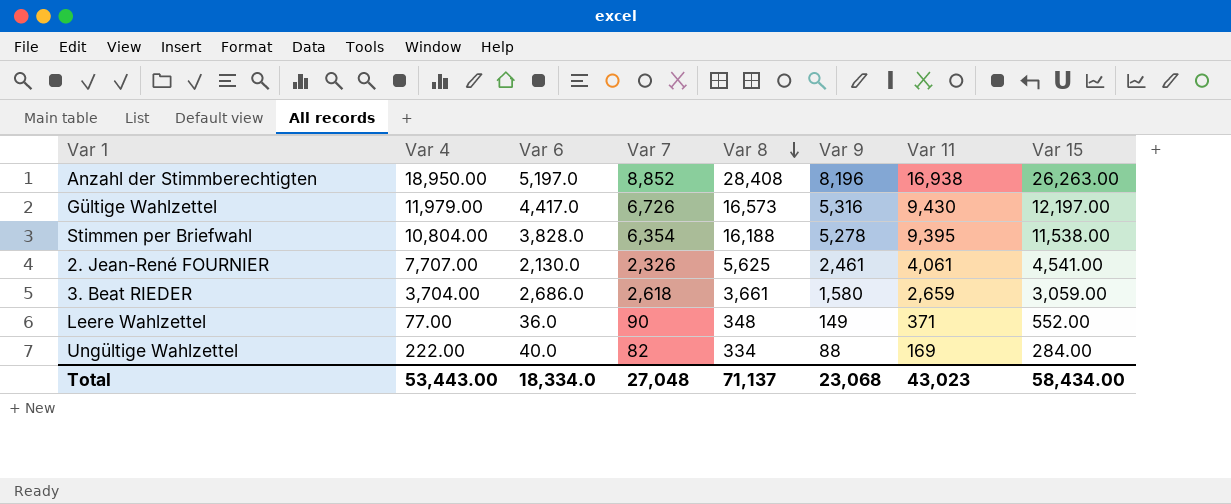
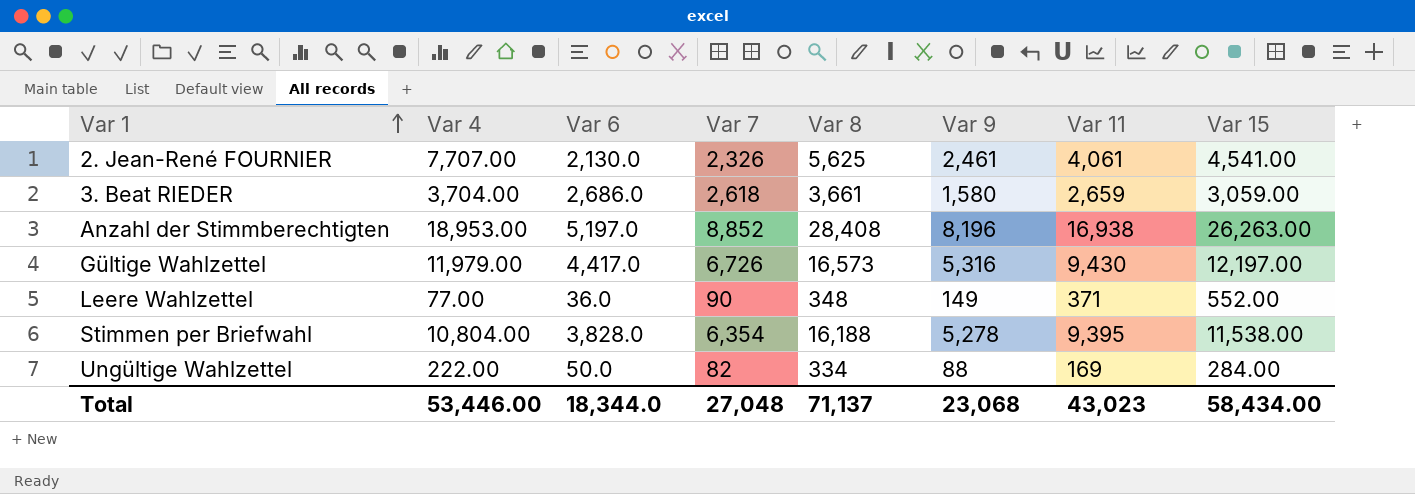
row order: Var 8 descending -> Var 1 ascending
Anzahl der Stimmberechtigten | Var 4: 18,950.00 -> 18,953.00
Ungültige Wahlzettel | Var 6: 40.0 -> 50.0
Total | Var 4: 53,443.00 -> 53,446.00
Total | Var 6: 18,334.0 -> 18,344.0

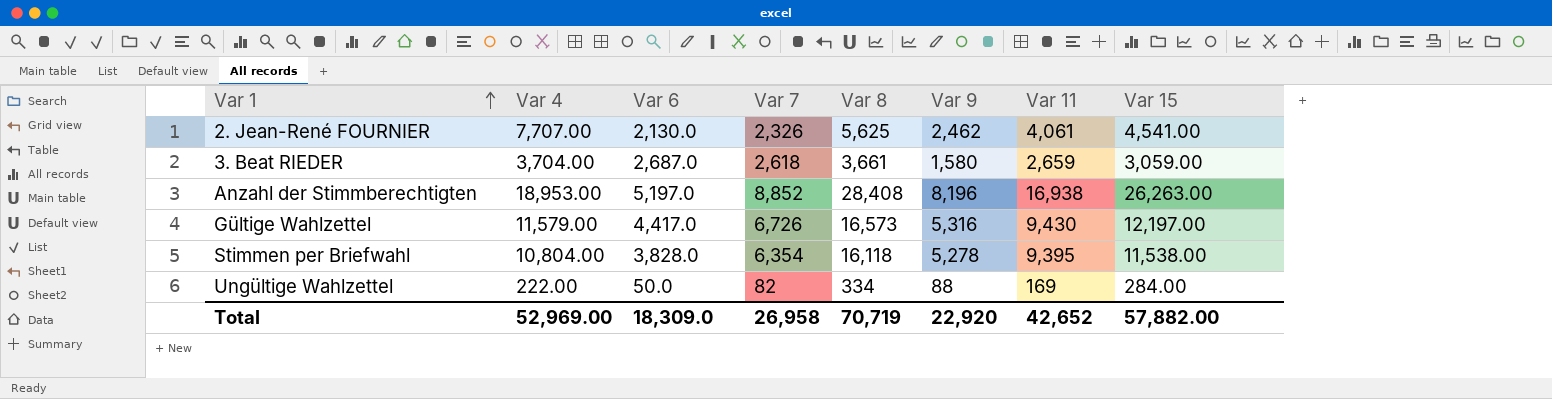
row Leere Wahlzettel: 77.00 | 36.0 | 90 | 348 | 149 | 371 | 552.00 -> none
2. Jean-René FOURNIER | Var 9: 2,461 -> 2,462
3. Beat RIEDER | Var 6: 2,686.0 -> 2,687.0
Gültige Wahlzettel | Var 4: 11,979.00 -> 11,579.00
Stimmen per Briefwahl | Var 8: 16,188 -> 16,118
Total | Var 4: 53,446.00 -> 52,969.00
Total | Var 6: 18,344.0 -> 18,309.0
Total | Var 7: 27,048 -> 26,958
Total | Var 8: 71,137 -> 70,719
Total | Var 9: 23,068 -> 22,920
Total | Var 11: 43,023 -> 42,652
Total | Var 15: 58,434.00 -> 57,882.00

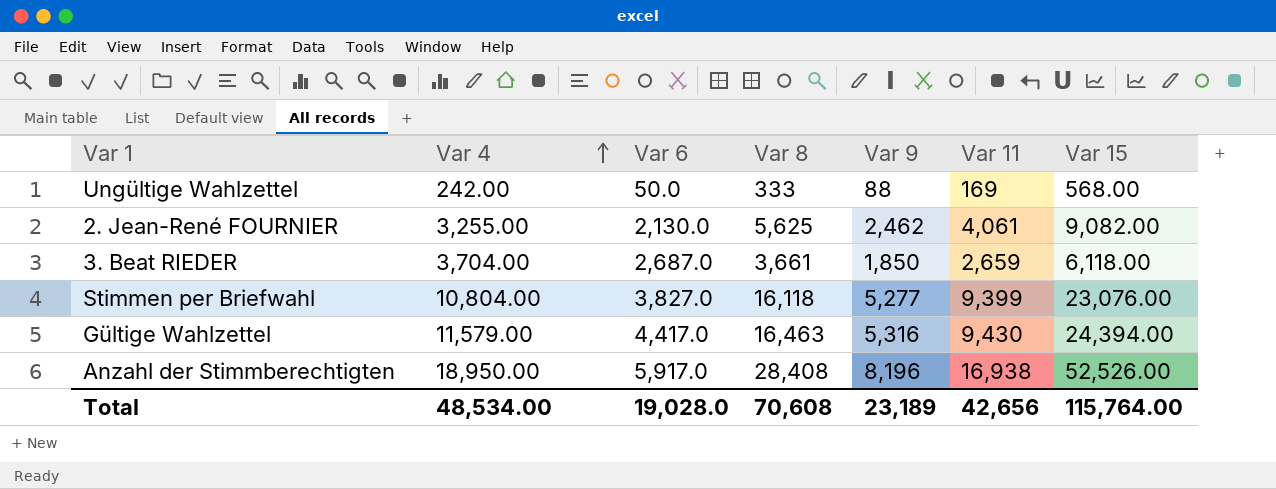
row order: Var 1 ascending -> Var 4 ascending
column Var 7 | position: 4 -> none
Ungültige Wahlzettel | Var 4: 222.00 -> 242.00
Ungültige Wahlzettel | Var 8: 334 -> 333
Ungültige Wahlzettel | Var 15: 284.00 -> 568.00
2. Jean-René FOURNIER | Var 4: 7,707.00 -> 3,255.00
2. Jean-René FOURNIER | Var 15: 4,541.00 -> 9,082.00
3. Beat RIEDER | Var 9: 1,580 -> 1,850
3. Beat RIEDER | Var 15: 3,059.00 -> 6,118.00
Stimmen per Briefwahl | Var 6: 3,828.0 -> 3,827.0
Stimmen per Briefwahl | Var 9: 5,278 -> 5,277
Stimmen per Briefwahl | Var 11: 9,395 -> 9,399
Stimmen per Briefwahl | Var 15: 11,538.00 -> 23,076.00
Gültige Wahlzettel | Var 8: 16,573 -> 16,463
Gültige Wahlzettel | Var 15: 12,197.00 -> 24,394.00
Anzahl der Stimmberechtigten | Var 4: 18,953.00 -> 18,950.00
Anzahl der Stimmberechtigten | Var 6: 5,197.0 -> 5,917.0
Anzahl der Stimmberechtigten | Var 15: 26,263.00 -> 52,526.00
Total | Var 4: 52,969.00 -> 48,534.00
Total | Var 6: 18,309.0 -> 19,028.0
Total | Var 8: 70,719 -> 70,608
Total | Var 9: 22,920 -> 23,189
Total | Var 11: 42,652 -> 42,656
Total | Var 15: 57,882.00 -> 115,764.00

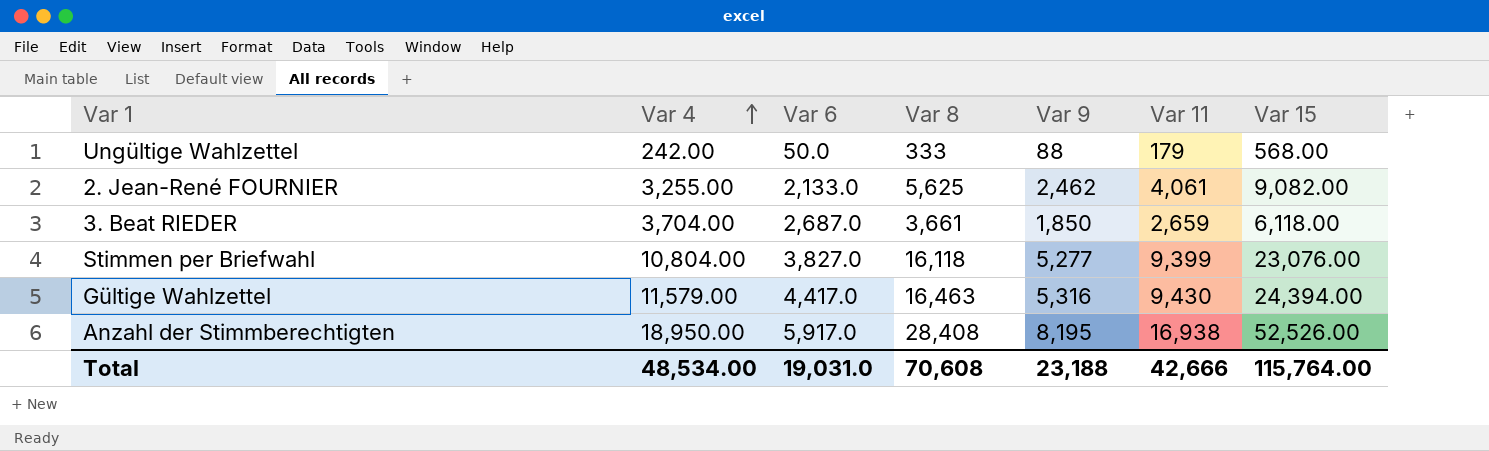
Ungültige Wahlzettel | Var 11: 169 -> 179
2. Jean-René FOURNIER | Var 6: 2,130.0 -> 2,133.0
Anzahl der Stimmberechtigten | Var 9: 8,196 -> 8,195
Total | Var 6: 19,028.0 -> 19,031.0
Total | Var 9: 23,189 -> 23,188
Total | Var 11: 42,656 -> 42,666

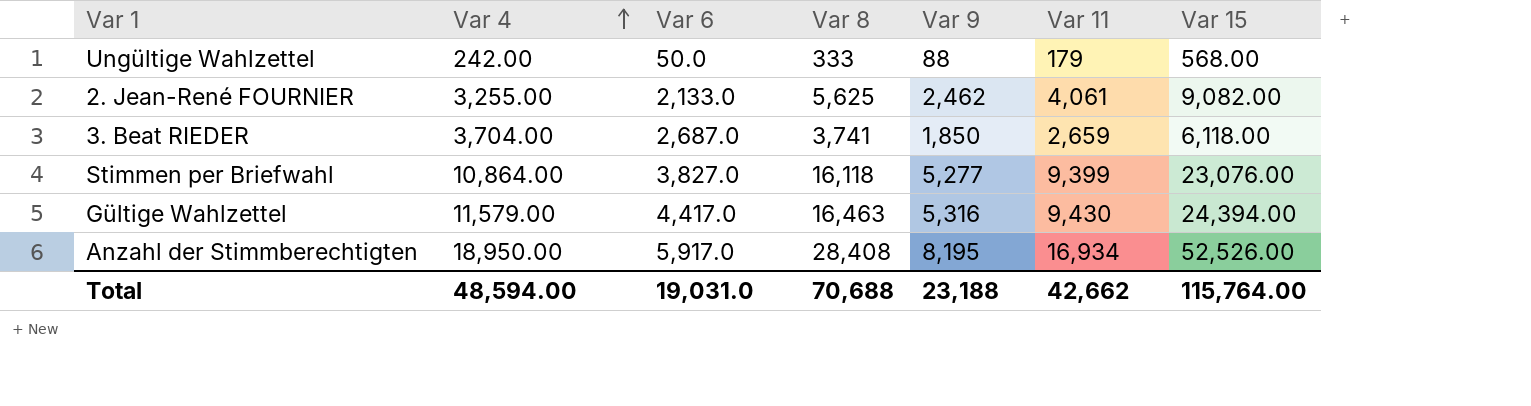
3. Beat RIEDER | Var 8: 3,661 -> 3,741
Stimmen per Briefwahl | Var 4: 10,804.00 -> 10,864.00
Anzahl der Stimmberechtigten | Var 11: 16,938 -> 16,934
Total | Var 4: 48,534.00 -> 48,594.00
Total | Var 8: 70,608 -> 70,688
Total | Var 11: 42,666 -> 42,662

